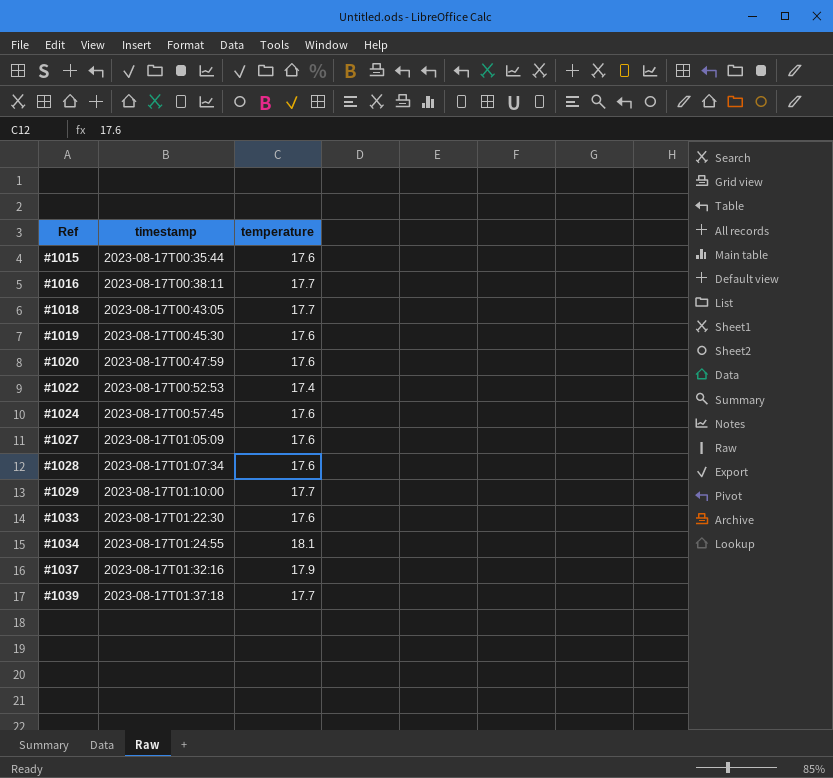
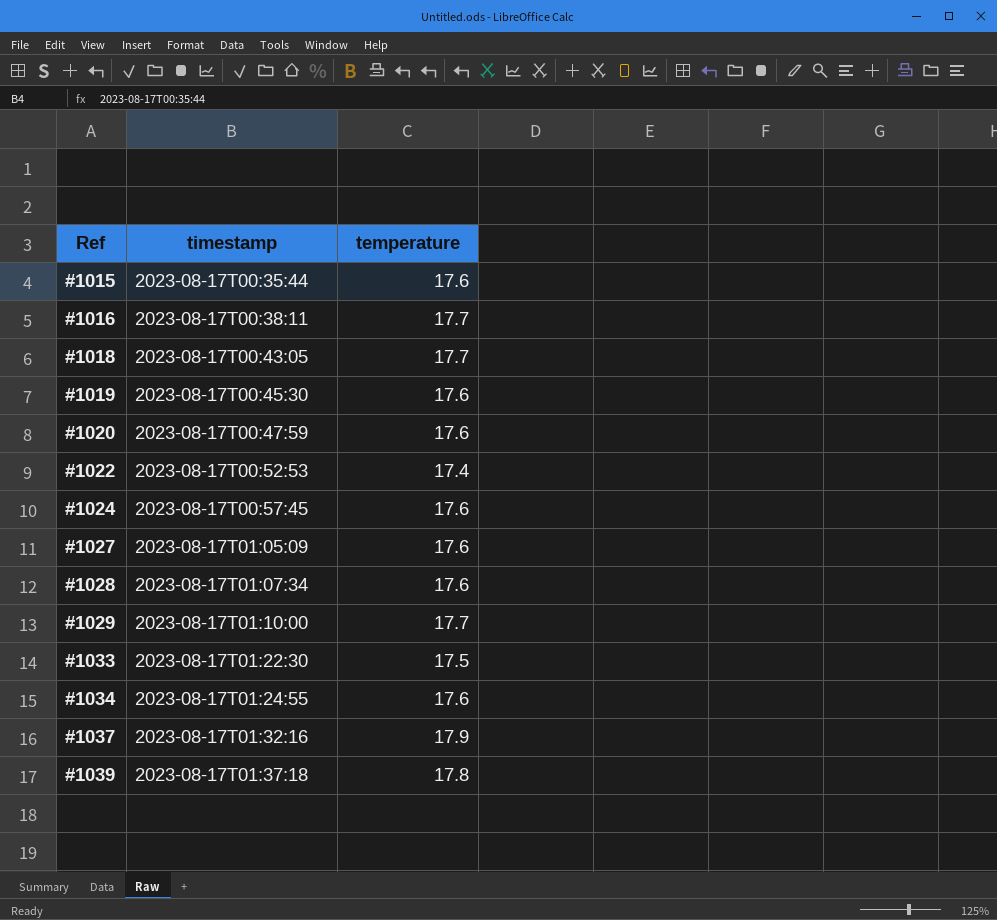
#1033 | temperature: 17.6 -> 17.5
#1034 | temperature: 18.1 -> 17.6
#1039 | temperature: 17.7 -> 17.8

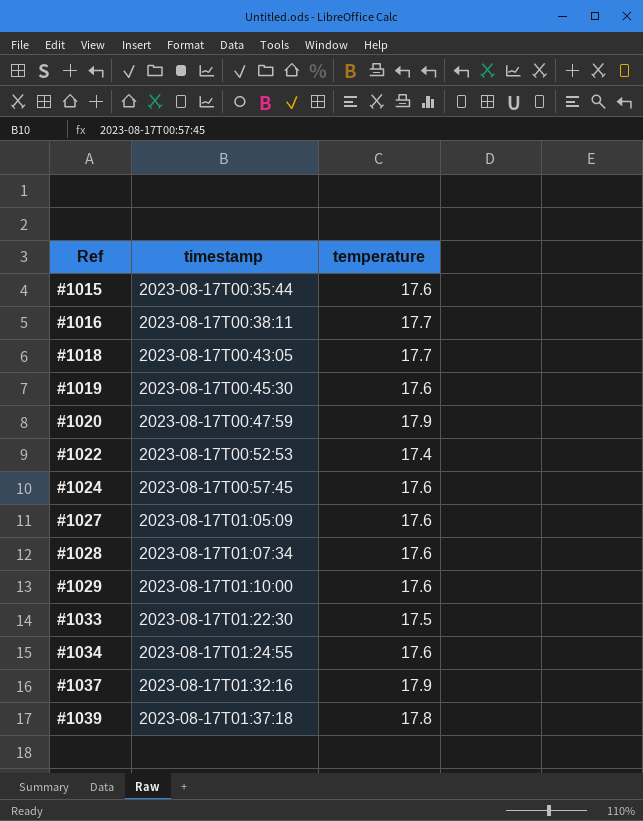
#1020 | temperature: 17.6 -> 17.9
#1029 | temperature: 17.7 -> 17.6

